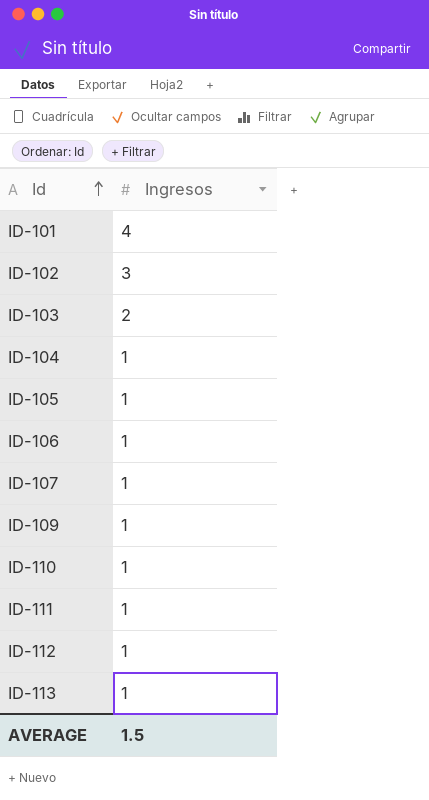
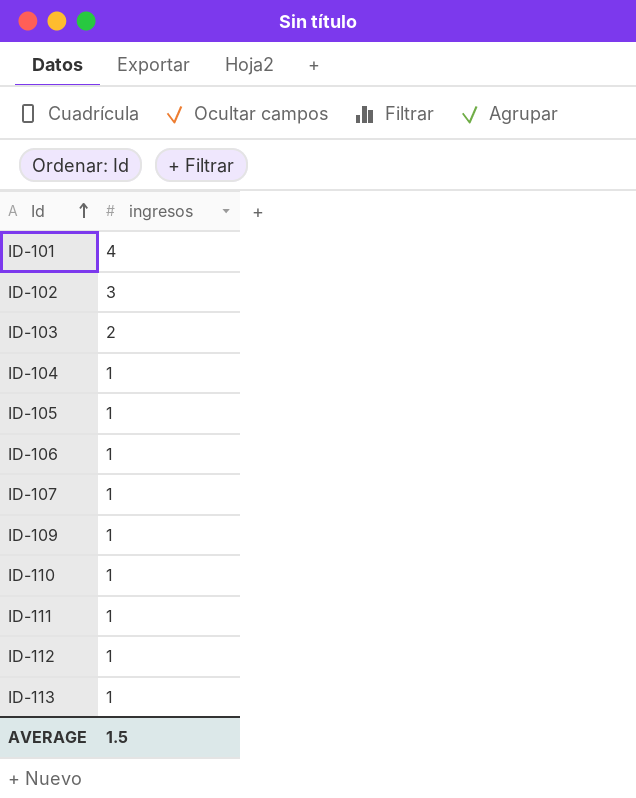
column name: Ingresos -> ingresos

